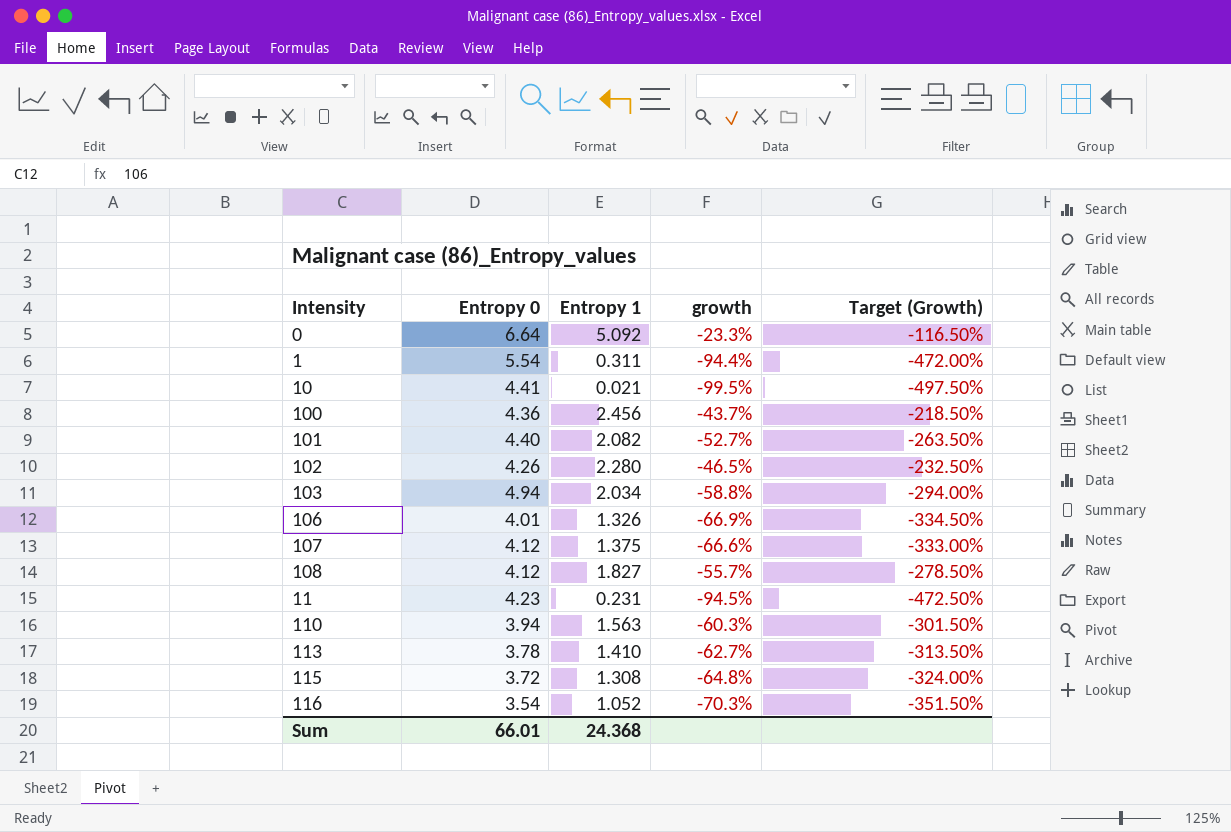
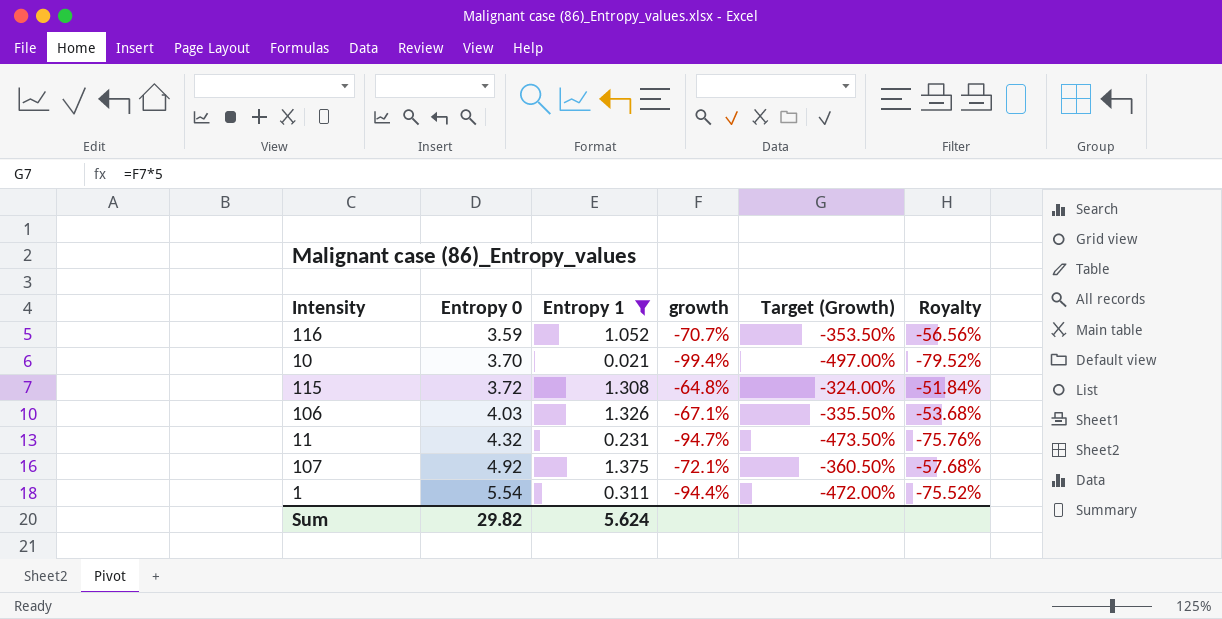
filter: none -> Entropy 1 <= 1.375
row order: none -> Entropy 0 ascending
column Royalty | formula: none -> [growth] * 0.8
116 | Entropy 0: 3.54 -> 3.59
116 | growth: -70.3% -> -70.7%
116 | Target (Growth): -351.50% -> -353.50%
10 | Entropy 0: 4.41 -> 3.70
10 | growth: -99.5% -> -99.4%
10 | Target (Growth): -497.50% -> -497.00%
106 | Entropy 0: 4.01 -> 4.03
106 | growth: -66.9% -> -67.1%
106 | Target (Growth): -334.50% -> -335.50%
11 | Entropy 0: 4.23 -> 4.32
11 | growth: -94.5% -> -94.7%
11 | Target (Growth): -472.50% -> -473.50%
107 | Entropy 0: 4.12 -> 4.92
107 | growth: -66.6% -> -72.1%
107 | Target (Growth): -333.00% -> -360.50%
Sum | Entropy 0: 66.01 -> 29.82
Sum | Entropy 1: 24.368 -> 5.624

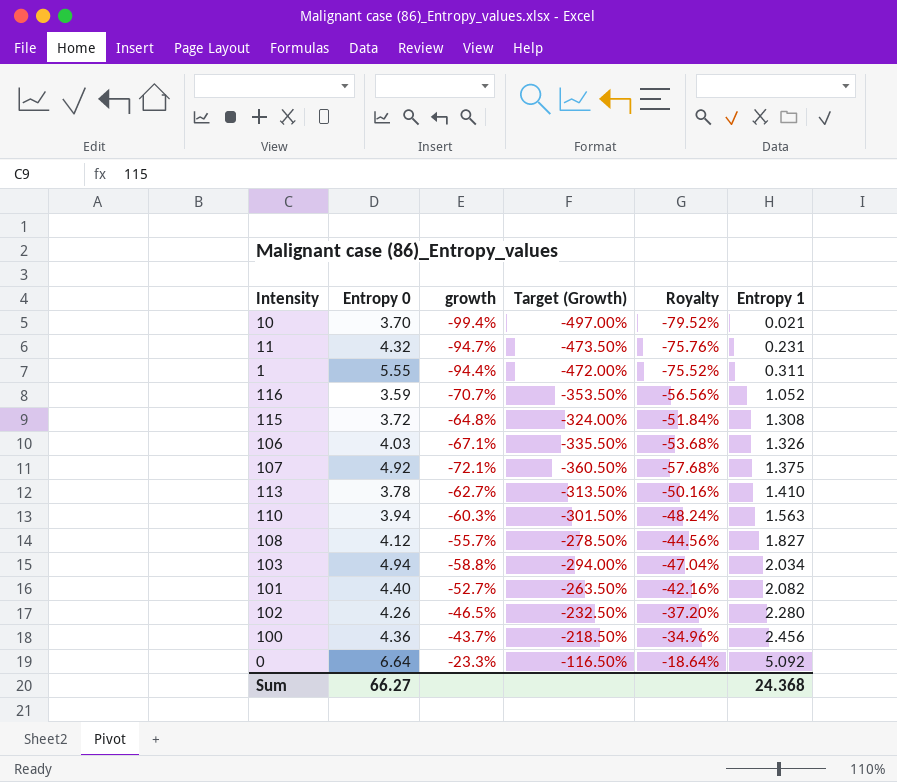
filter: Entropy 1 <= 1.375 -> none
row order: Entropy 0 ascending -> Entropy 1 ascending
column Entropy 1 | position: 3 -> 6
1 | Entropy 0: 5.54 -> 5.55
Sum | Entropy 0: 29.82 -> 66.27
Sum | Entropy 1: 5.624 -> 24.368

